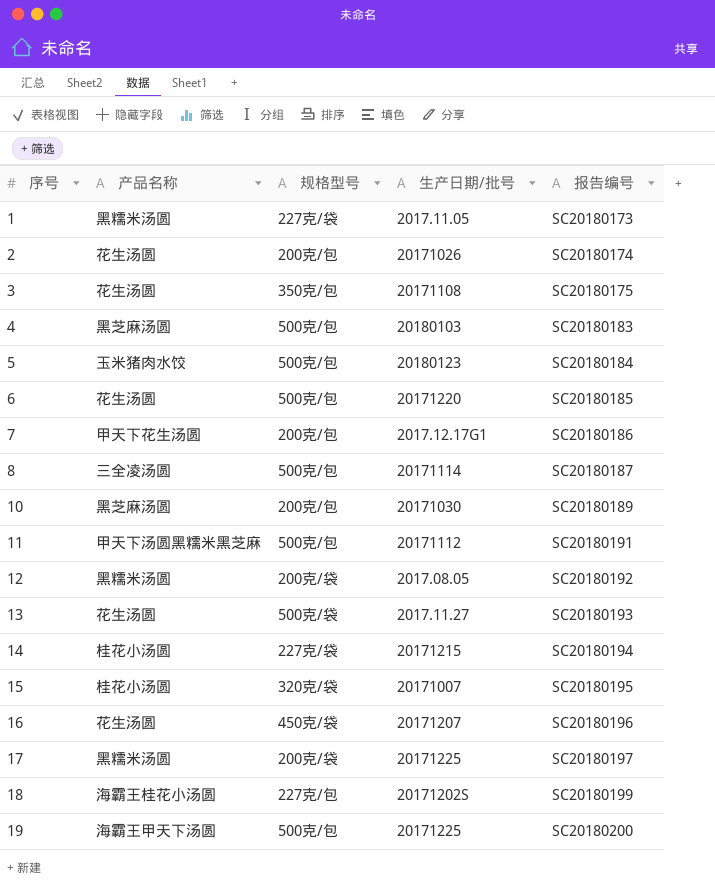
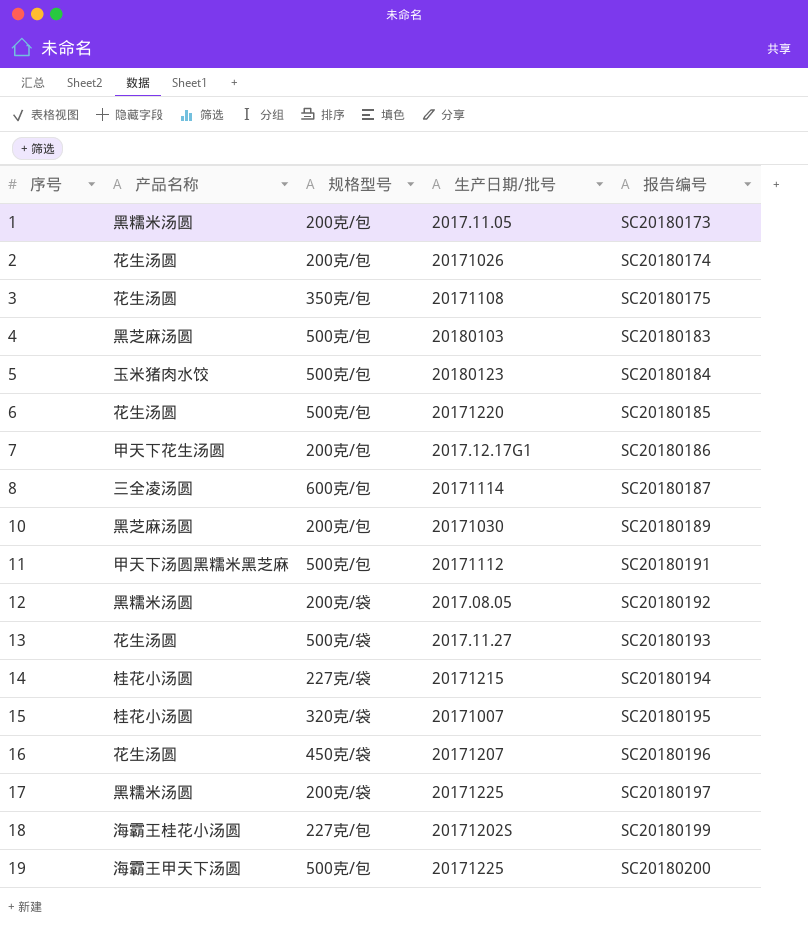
1 | 规格型号: 227克/袋 -> 200克/包
8 | 规格型号: 500克/包 -> 600克/包

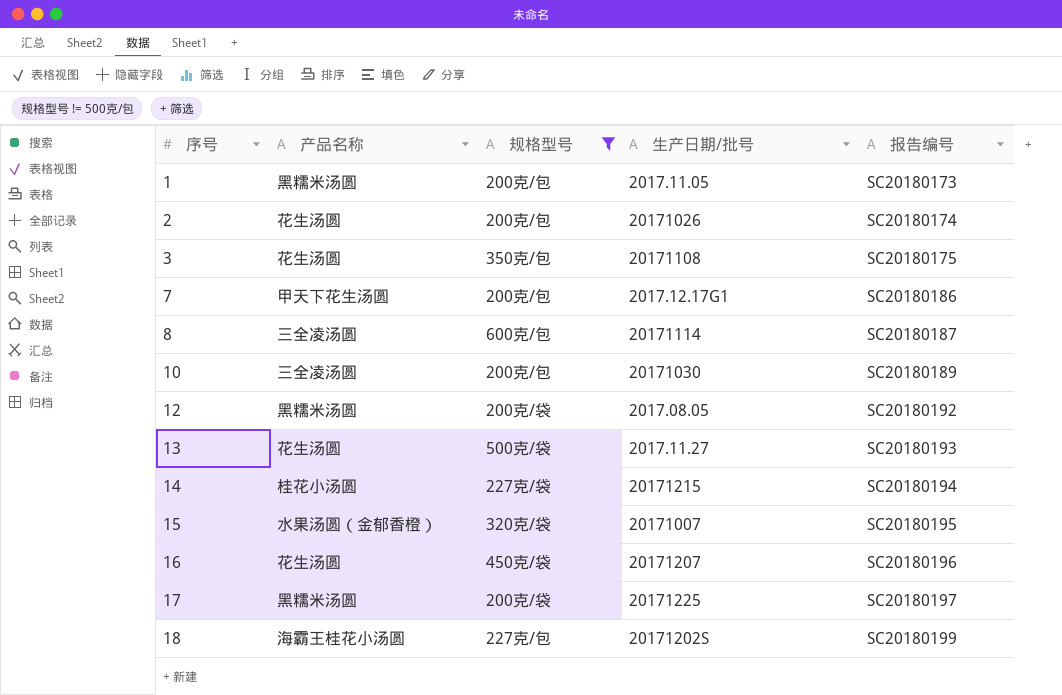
filter: none -> 规格型号 != 500克/包
10 | 产品名称: 黑芝麻汤圆 -> 三全凌汤圆
15 | 产品名称: 桂花小汤圆 -> 水果汤圆（金郁香橙）

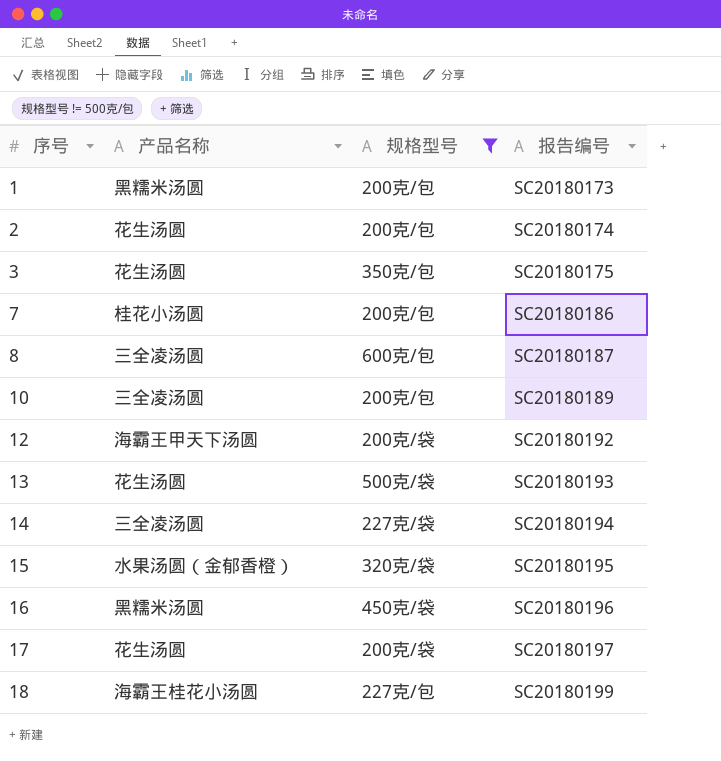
column 生产日期/批号 | position: 4 -> none
7 | 产品名称: 甲天下花生汤圆 -> 桂花小汤圆
12 | 产品名称: 黑糯米汤圆 -> 海霸王甲天下汤圆
14 | 产品名称: 桂花小汤圆 -> 三全凌汤圆
16 | 产品名称: 花生汤圆 -> 黑糯米汤圆
17 | 产品名称: 黑糯米汤圆 -> 花生汤圆

